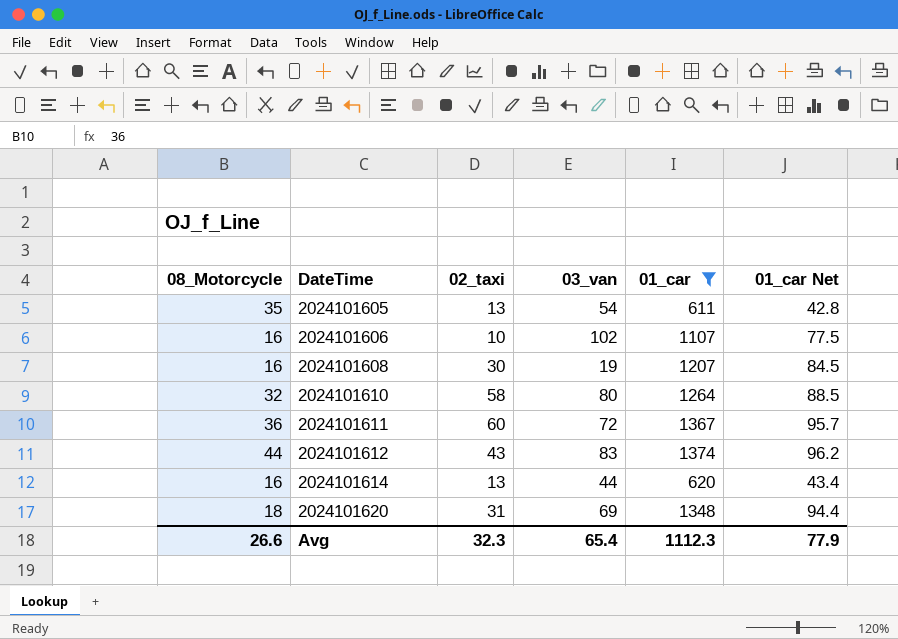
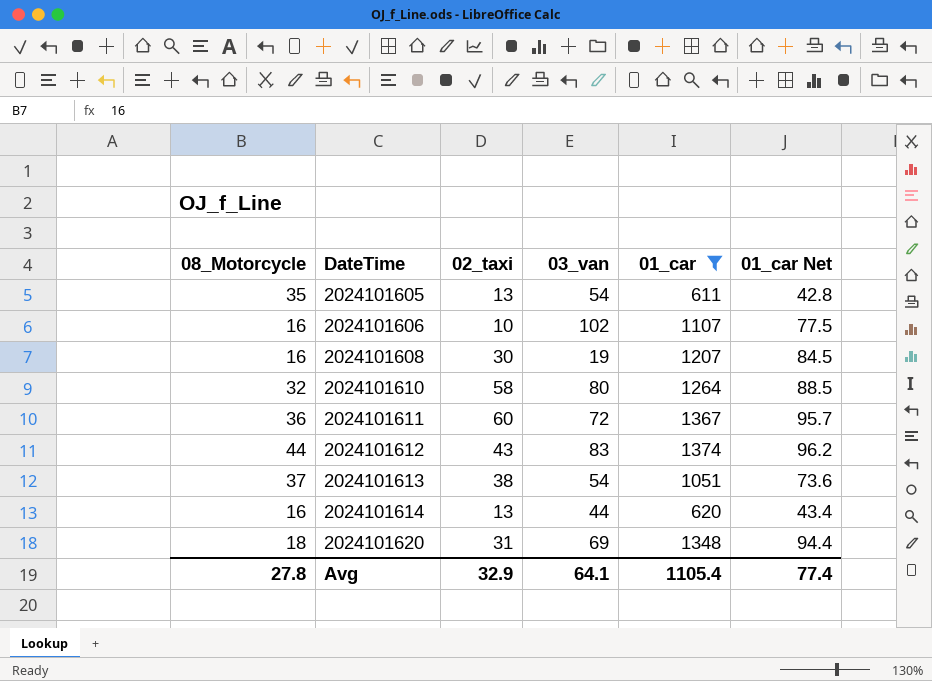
row 2024101613: none -> 37 | 38 | 54 | 1051 | 73.6
Avg | 08_Motorcycle: 26.6 -> 27.8
Avg | 02_taxi: 32.3 -> 32.9
Avg | 03_van: 65.4 -> 64.1
Avg | 01_car: 1112.3 -> 1105.4
Avg | 01_car Net: 77.9 -> 77.4

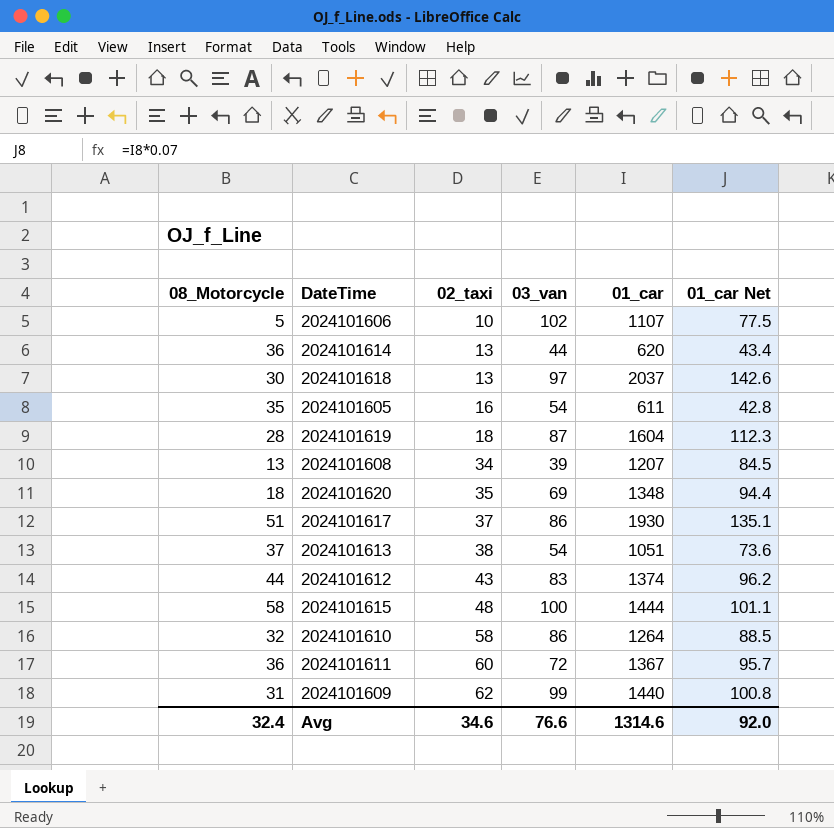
filter: 01_car <= 1374 -> none
row order: DateTime ascending -> 02_taxi ascending
2024101606 | 08_Motorcycle: 16 -> 5
2024101614 | 08_Motorcycle: 16 -> 36
2024101605 | 02_taxi: 13 -> 16
2024101608 | 08_Motorcycle: 16 -> 13
2024101608 | 02_taxi: 30 -> 34
2024101608 | 03_van: 19 -> 39
2024101620 | 02_taxi: 31 -> 35
2024101610 | 03_van: 80 -> 86
Avg | 08_Motorcycle: 27.8 -> 32.4
Avg | 02_taxi: 32.9 -> 34.6
Avg | 03_van: 64.1 -> 76.6
Avg | 01_car: 1105.4 -> 1314.6
Avg | 01_car Net: 77.4 -> 92.0

